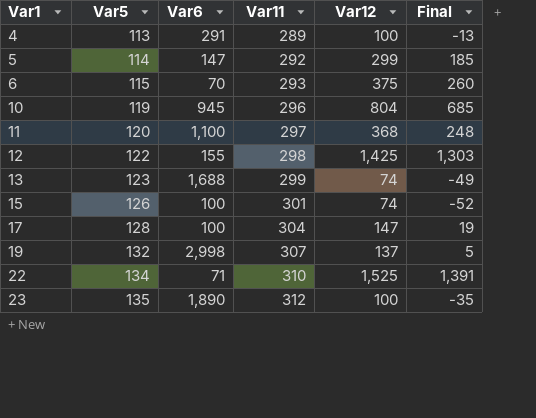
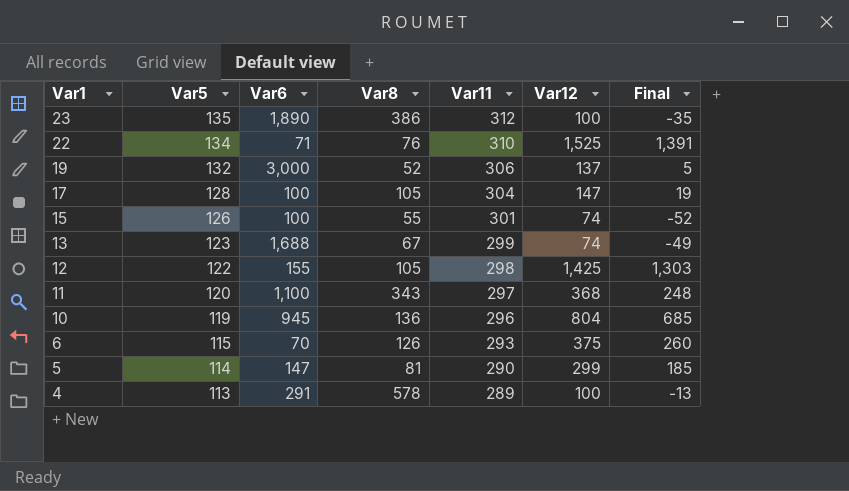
row order: Var1 ascending -> Var1 descending
column Var8 | position: none -> 4
19 | Var6: 2,998 -> 3,000
19 | Var11: 307 -> 306
5 | Var11: 292 -> 290

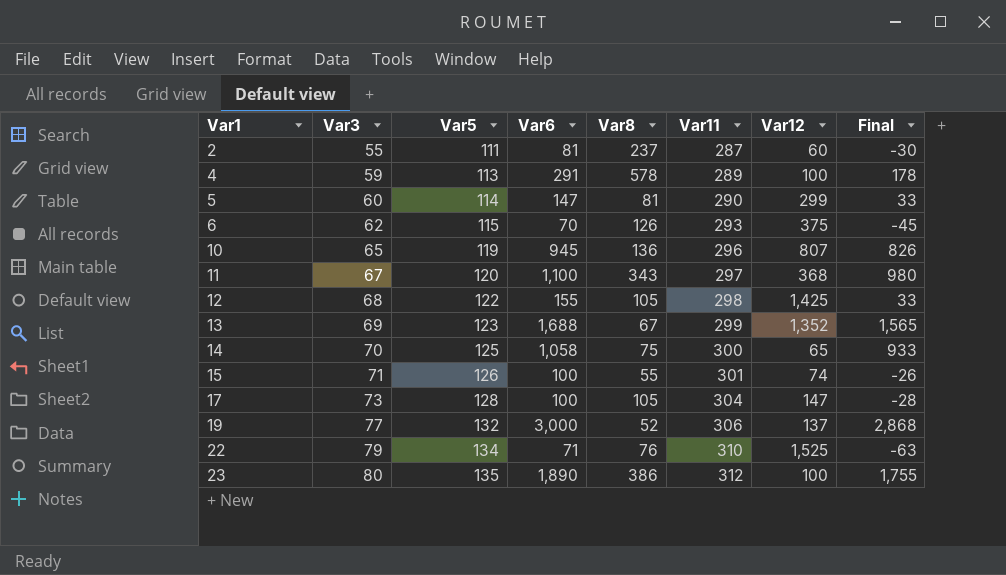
row order: Var1 descending -> Var1 ascending
column Var3 | position: none -> 2
column Final | formula: [Var12] - [Var5] -> [Var6] - [Var5]
row 2: none -> 55 | 111 | 81 | 237 | 287 | 60 | -30
10 | Var12: 804 -> 807
13 | Var12: 74 -> 1,352
row 14: none -> 70 | 125 | 1,058 | 75 | 300 | 65 | 933

